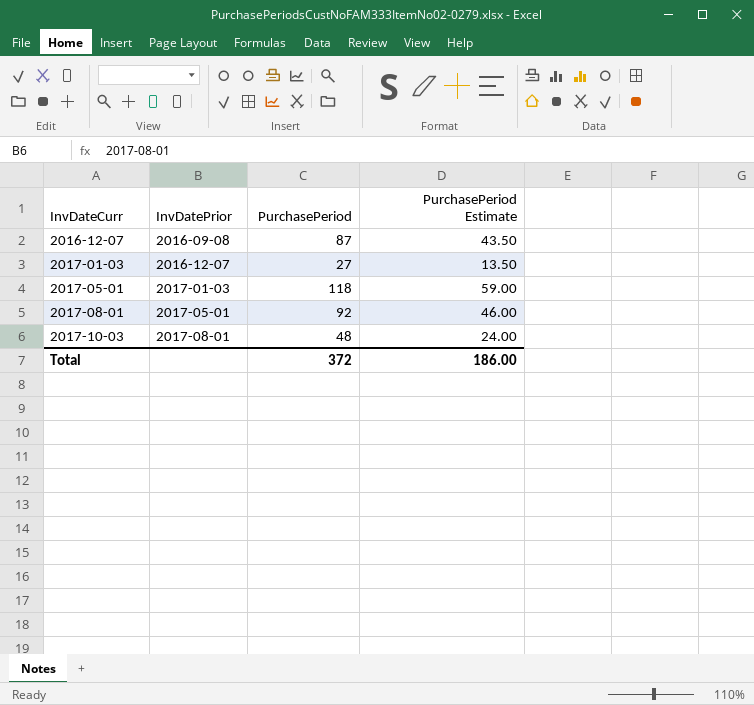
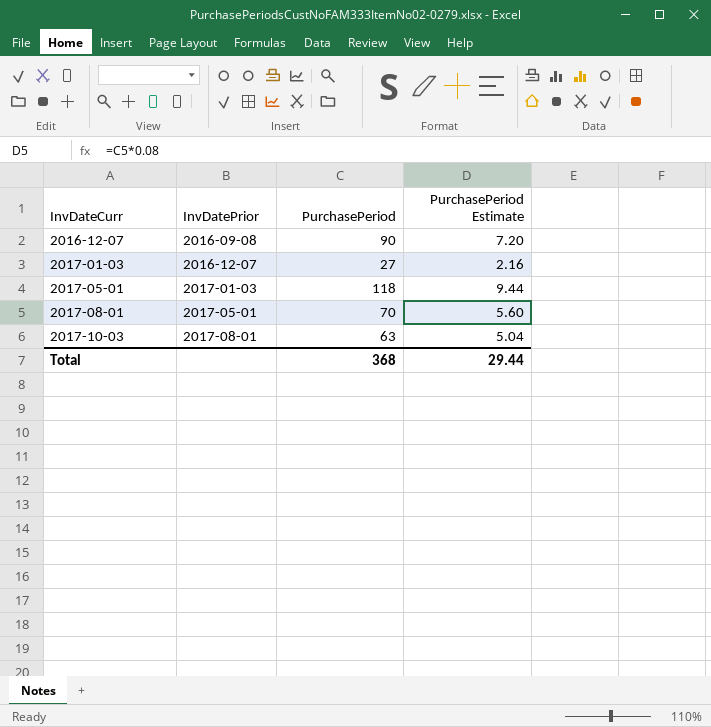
column PurchasePeriod Estimate | formula: [PurchasePeriod] * 0.5 -> [PurchasePeriod] * 0.08
2016-12-07 | PurchasePeriod: 87 -> 90
2017-08-01 | PurchasePeriod: 92 -> 70
2017-10-03 | PurchasePeriod: 48 -> 63
Total | PurchasePeriod: 372 -> 368
Total | PurchasePeriod Estimate: 186.00 -> 29.44

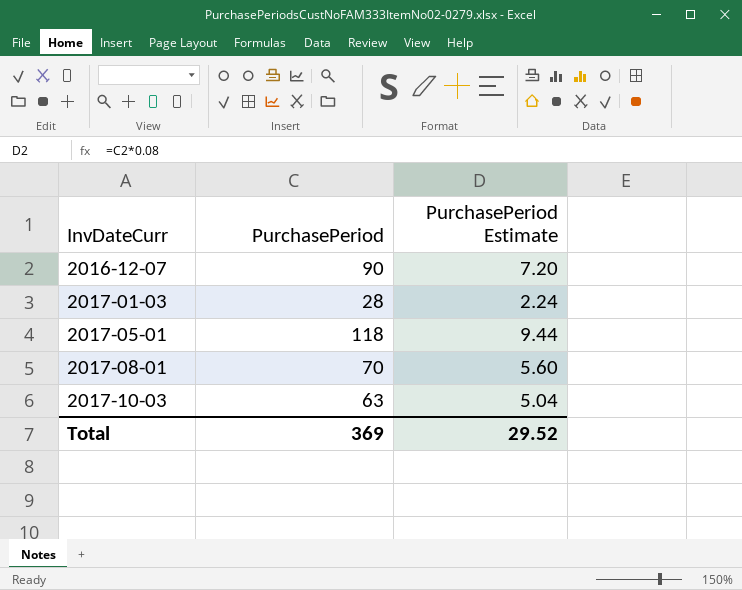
column InvDatePrior | position: 2 -> none
2017-01-03 | PurchasePeriod: 27 -> 28
2017-01-03 | PurchasePeriod Estimate: 2.16 -> 2.24
Total | PurchasePeriod: 368 -> 369
Total | PurchasePeriod Estimate: 29.44 -> 29.52

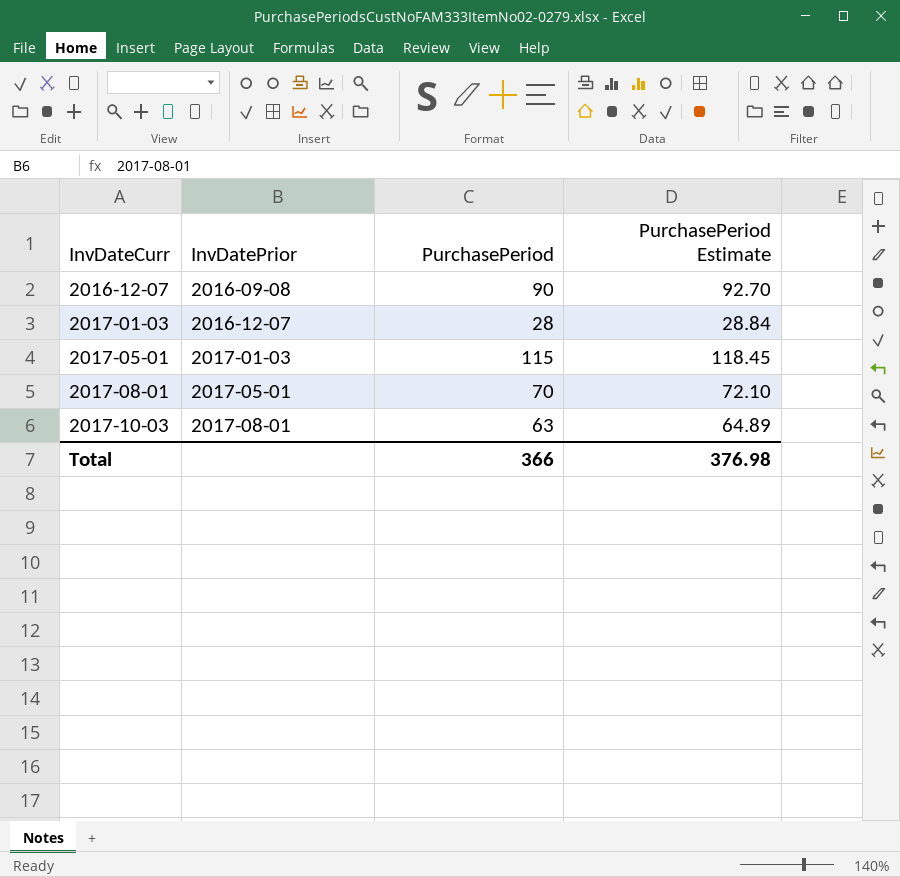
column InvDatePrior | position: none -> 2
column PurchasePeriod Estimate | formula: [PurchasePeriod] * 0.08 -> [PurchasePeriod] * 1.03
2017-05-01 | PurchasePeriod: 118 -> 115
Total | PurchasePeriod: 369 -> 366
Total | PurchasePeriod Estimate: 29.52 -> 376.98

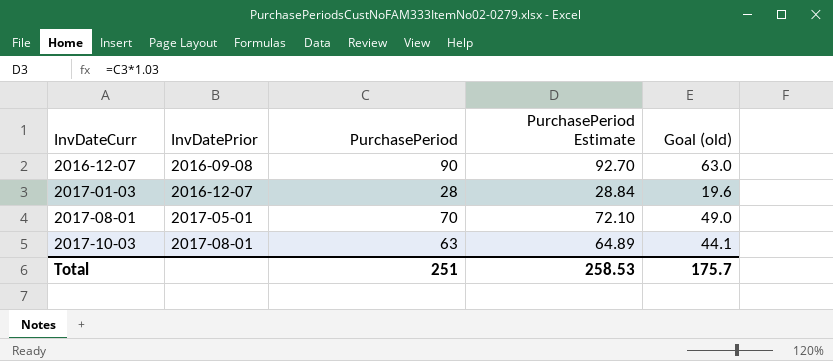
column Goal (old) | formula: none -> [PurchasePeriod] * 0.7
row 2017-05-01: 2017-01-03 | 115 | 118.45 -> none
Total | PurchasePeriod: 366 -> 251
Total | PurchasePeriod Estimate: 376.98 -> 258.53

